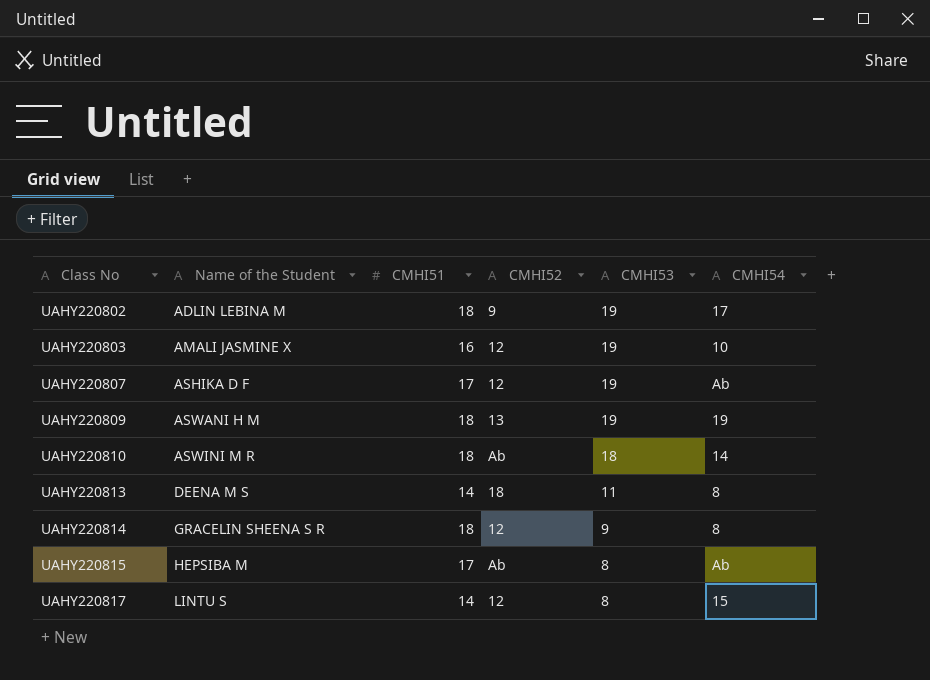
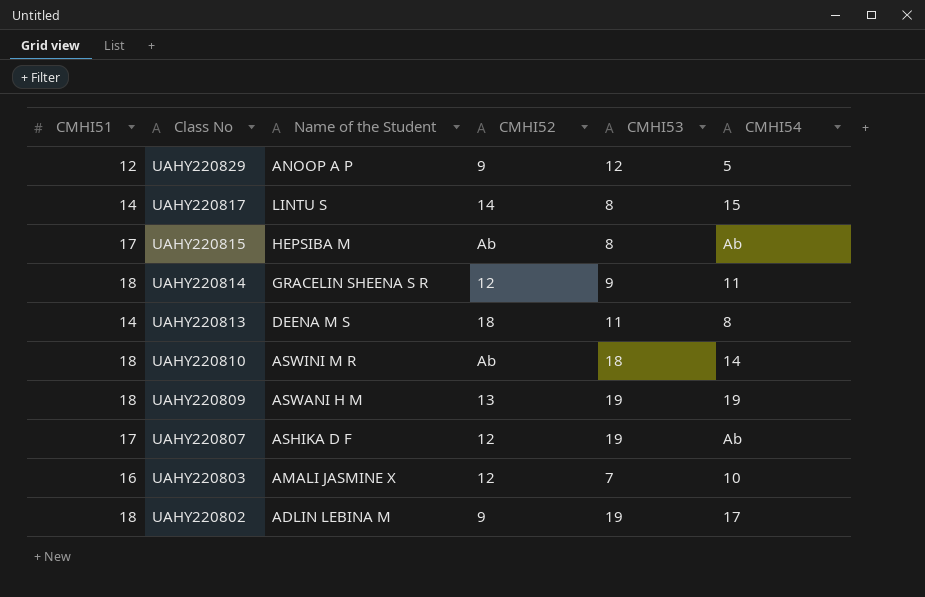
row order: Class No ascending -> Class No descending
column CMHI51 | position: 3 -> 1
row UAHY220829: none -> 12 | ANOOP A P | 9 | 12 | 5
UAHY220817 | CMHI52: 12 -> 14
UAHY220814 | CMHI54: 8 -> 11
UAHY220803 | CMHI53: 19 -> 7

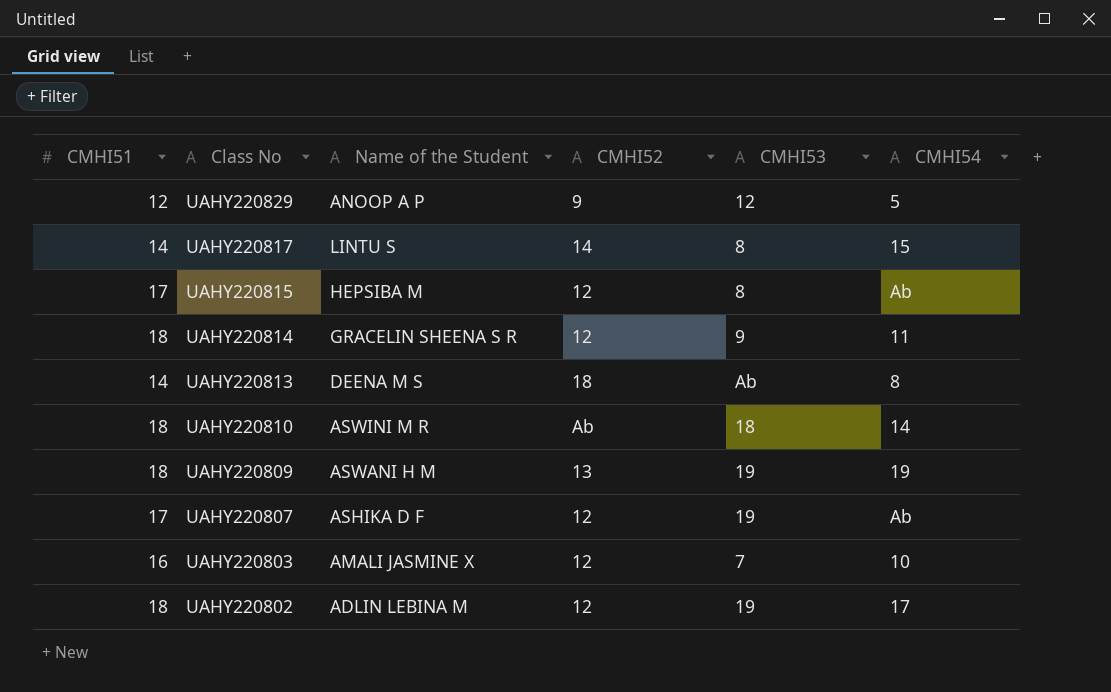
UAHY220815 | CMHI52: Ab -> 12
UAHY220813 | CMHI53: 11 -> Ab
UAHY220802 | CMHI52: 9 -> 12

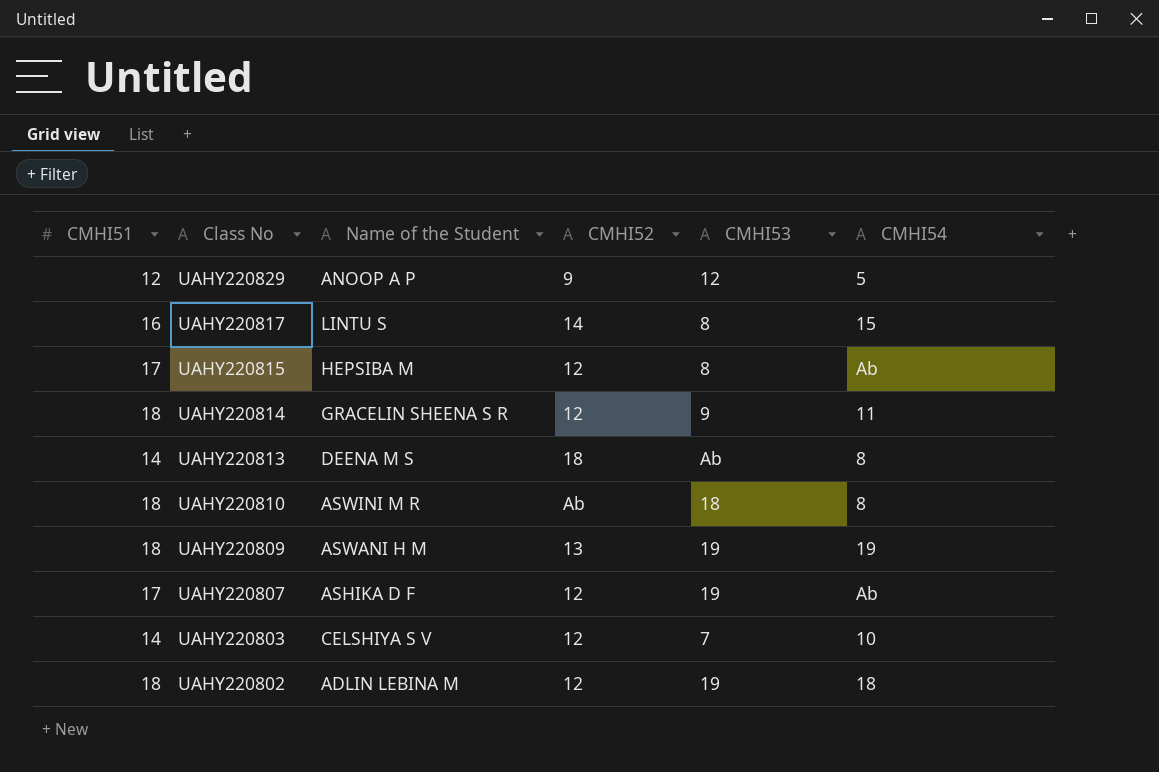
UAHY220817 | CMHI51: 14 -> 16
UAHY220810 | CMHI54: 14 -> 8
UAHY220803 | CMHI51: 16 -> 14
UAHY220803 | Name of the Student: AMALI JASMINE X -> CELSHIYA S V
UAHY220802 | CMHI54: 17 -> 18

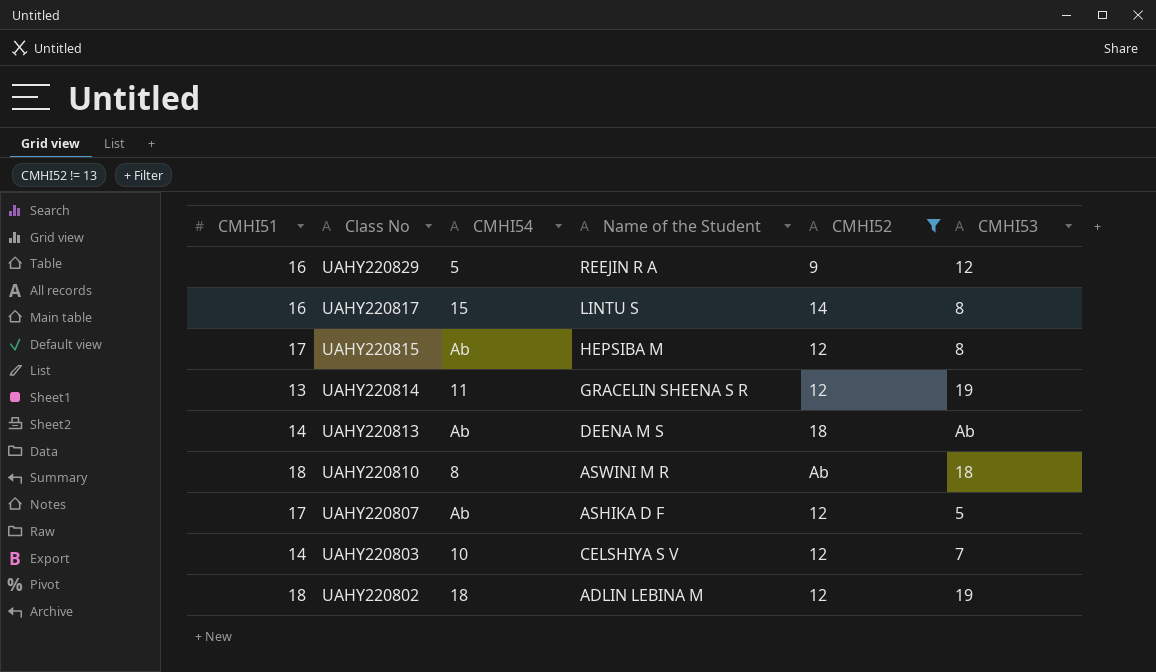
filter: none -> CMHI52 != 13
column CMHI54 | position: 6 -> 3
UAHY220829 | CMHI51: 12 -> 16
UAHY220829 | Name of the Student: ANOOP A P -> REEJIN R A
UAHY220814 | CMHI51: 18 -> 13
UAHY220814 | CMHI53: 9 -> 19
UAHY220813 | CMHI54: 8 -> Ab
UAHY220807 | CMHI53: 19 -> 5

